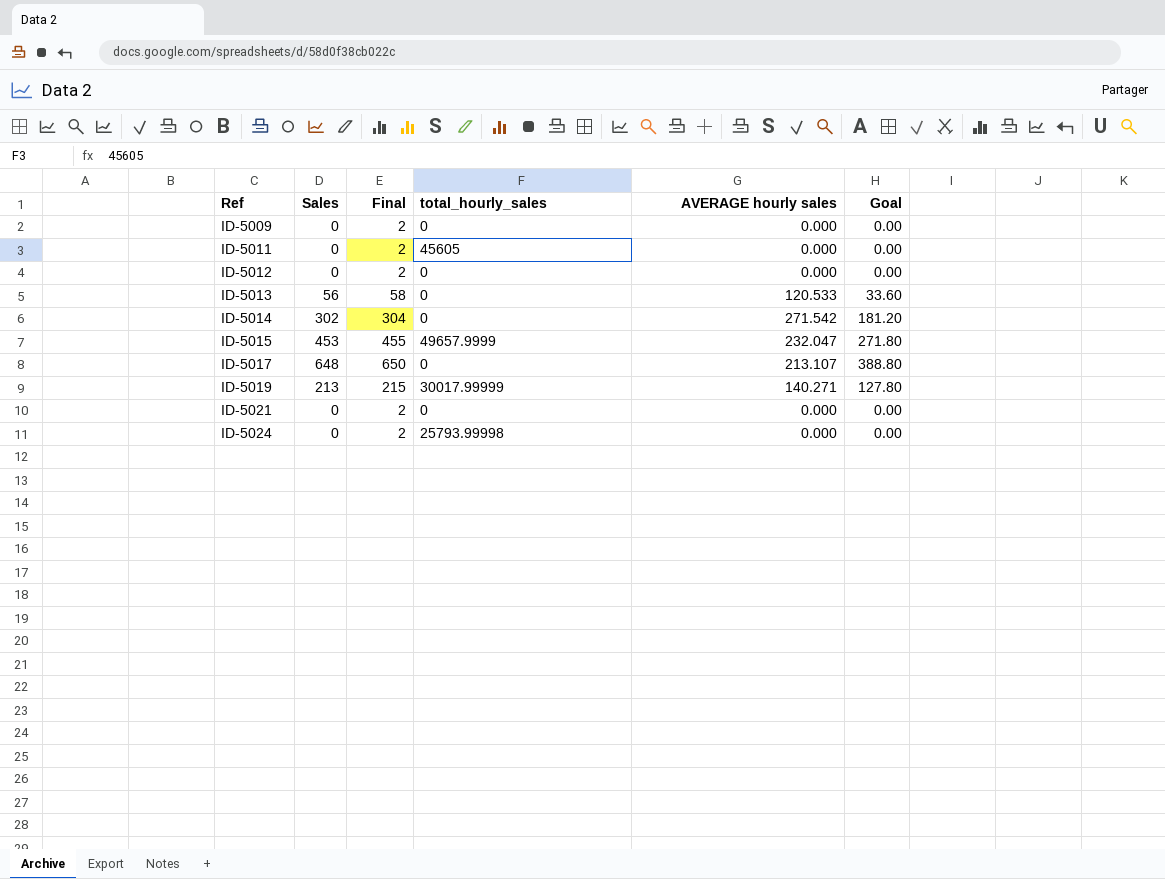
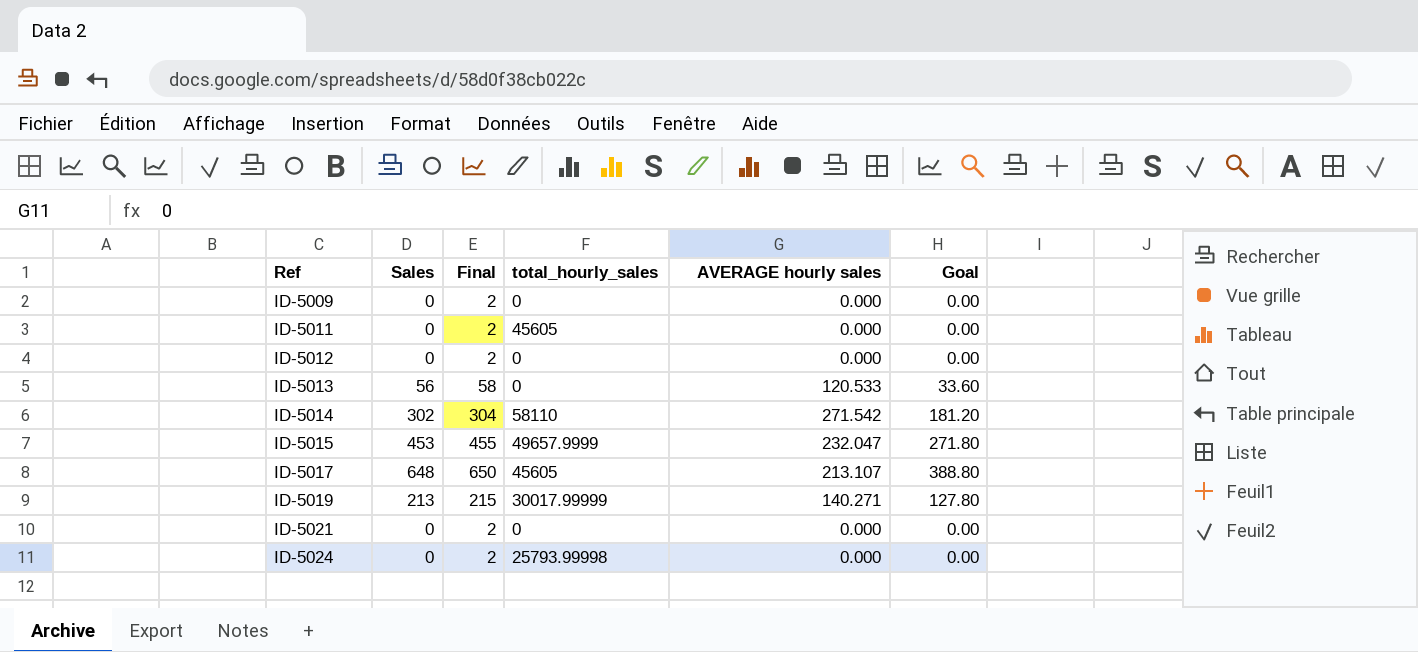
ID-5014 | total_hourly_sales: 0 -> 58110
ID-5017 | total_hourly_sales: 0 -> 45605

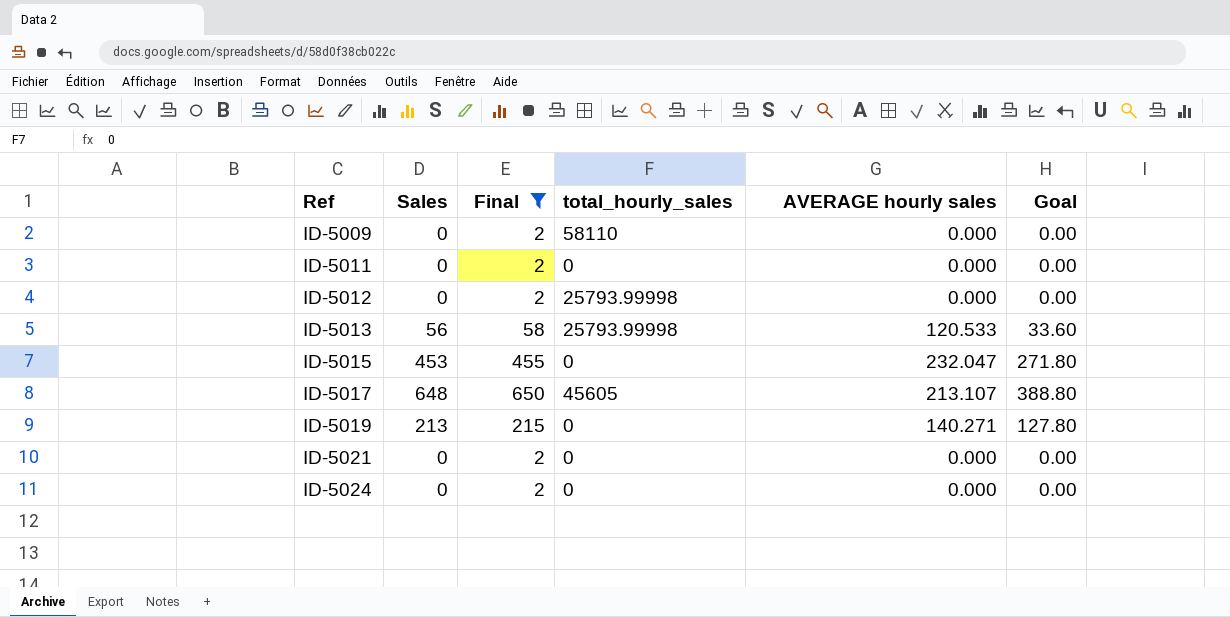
filter: none -> Final != 304
ID-5009 | total_hourly_sales: 0 -> 58110
ID-5011 | total_hourly_sales: 45605 -> 0
ID-5012 | total_hourly_sales: 0 -> 25793.99998
ID-5013 | total_hourly_sales: 0 -> 25793.99998
ID-5015 | total_hourly_sales: 49657.9999 -> 0
ID-5019 | total_hourly_sales: 30017.99999 -> 0
ID-5024 | total_hourly_sales: 25793.99998 -> 0

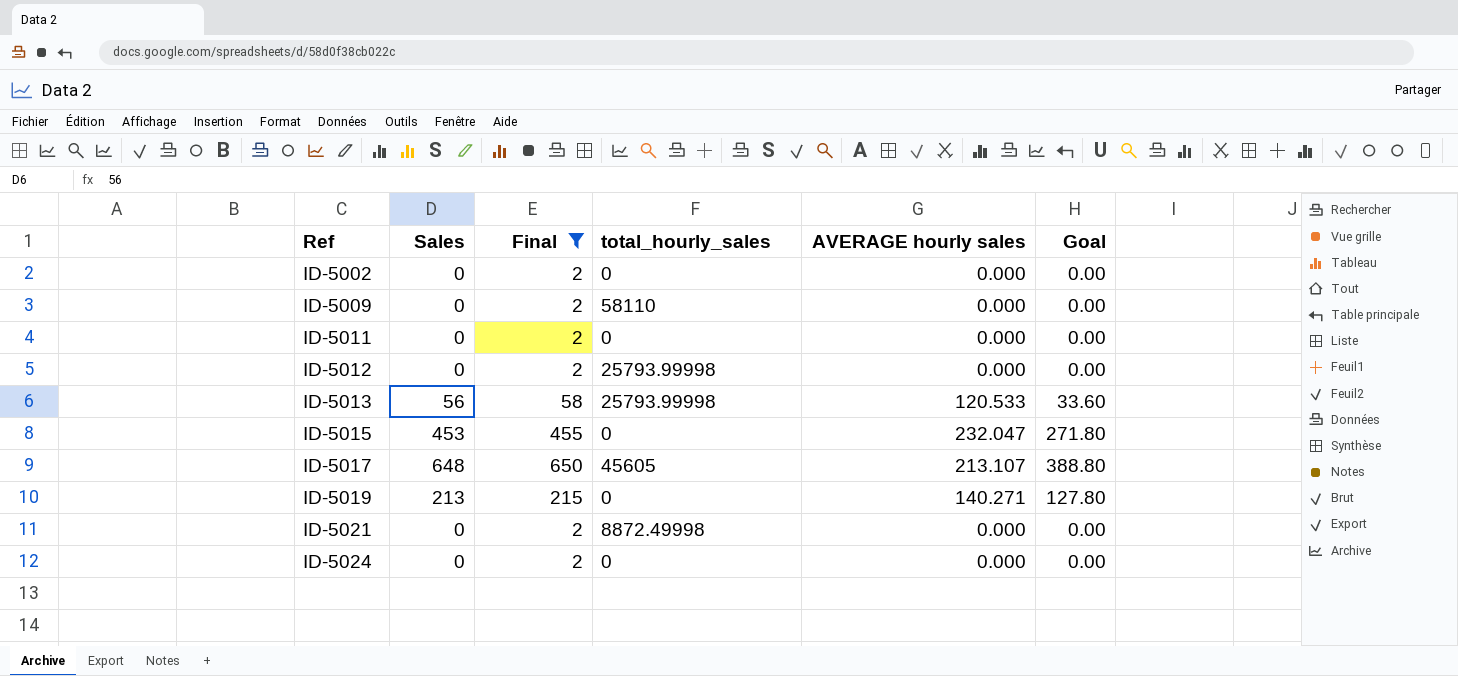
row ID-5002: none -> 0 | 2 | 0 | 0.000 | 0.00
ID-5021 | total_hourly_sales: 0 -> 8872.49998

